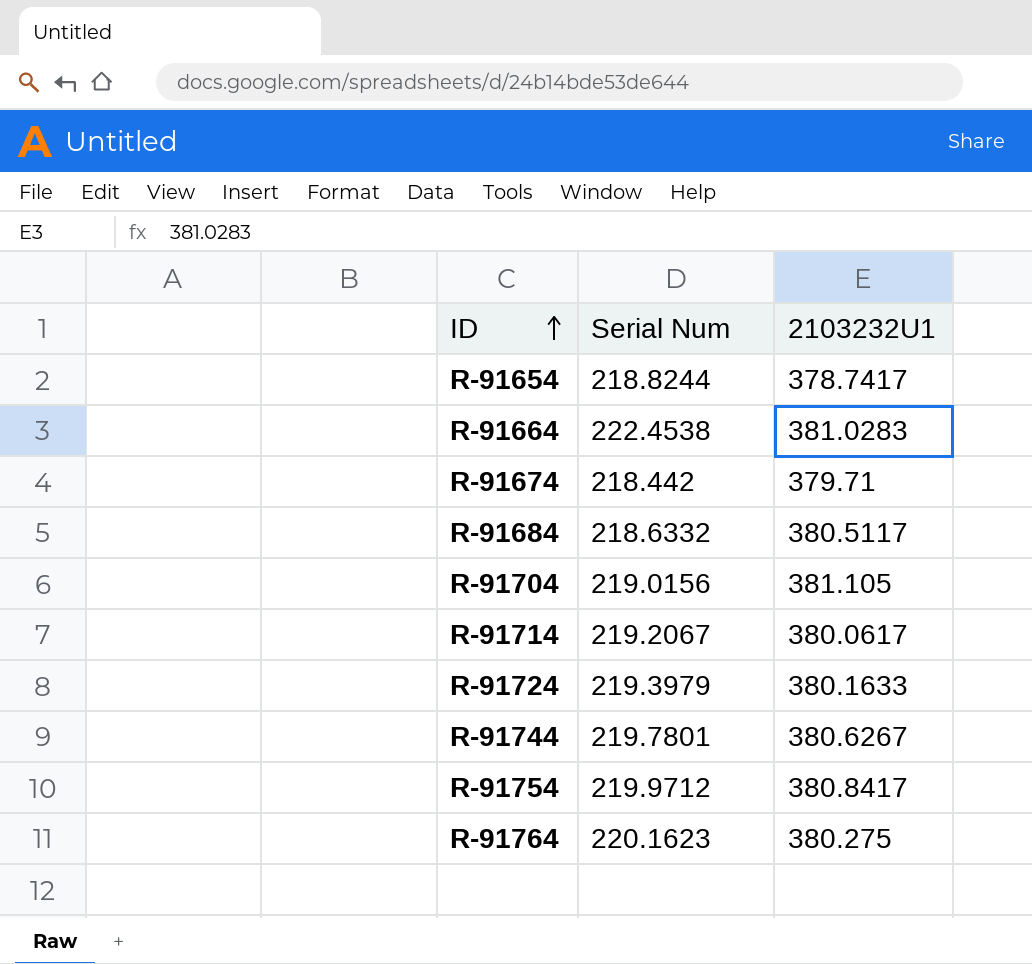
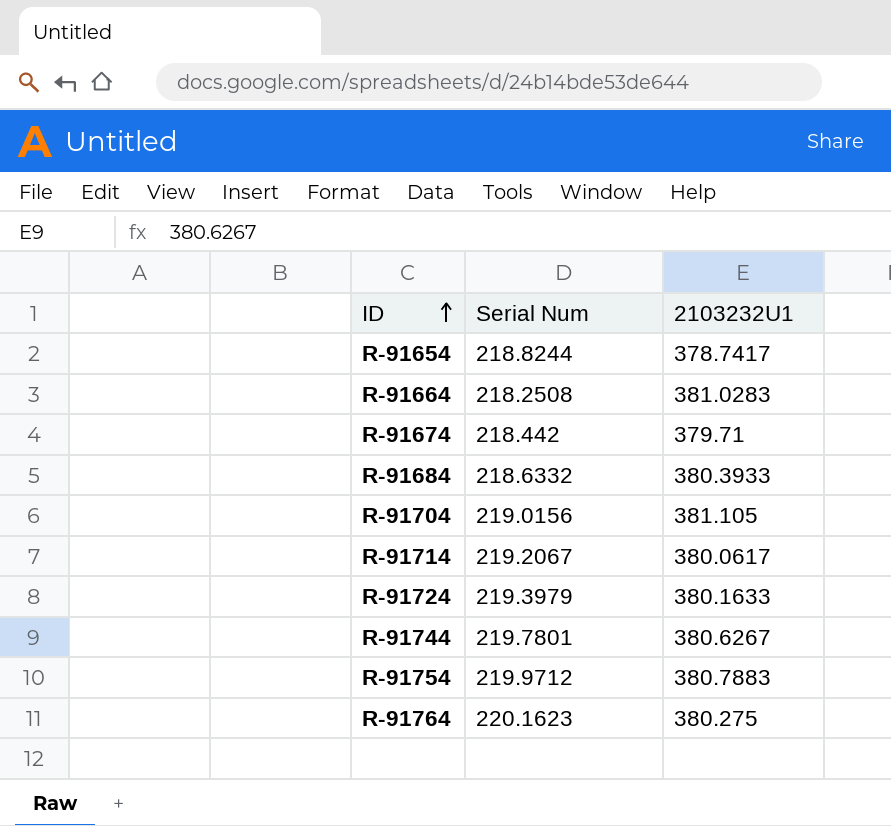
R-91664 | Serial Num: 222.4538 -> 218.2508
R-91684 | 2103232U1: 380.5117 -> 380.3933
R-91754 | 2103232U1: 380.8417 -> 380.7883

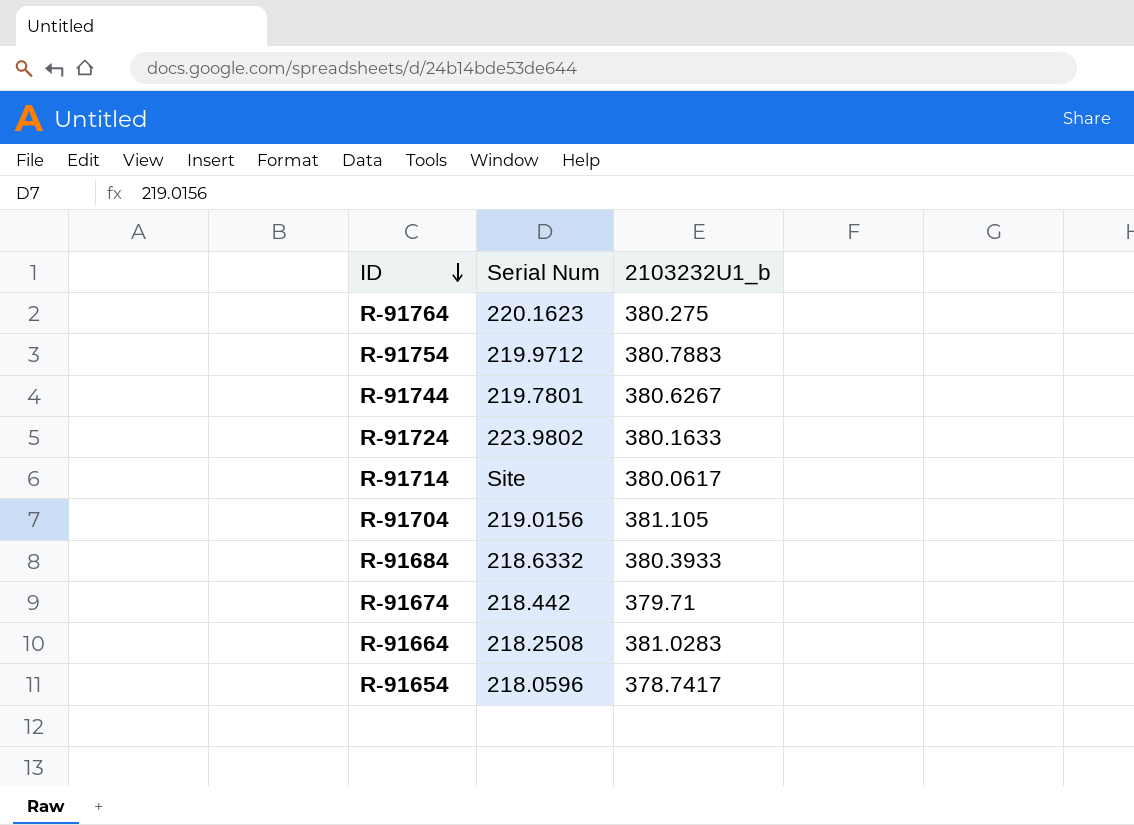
row order: ID ascending -> ID descending
column name: 2103232U1 -> 2103232U1_b
R-91724 | Serial Num: 219.3979 -> 223.9802
R-91714 | Serial Num: 219.2067 -> Site
R-91654 | Serial Num: 218.8244 -> 218.0596

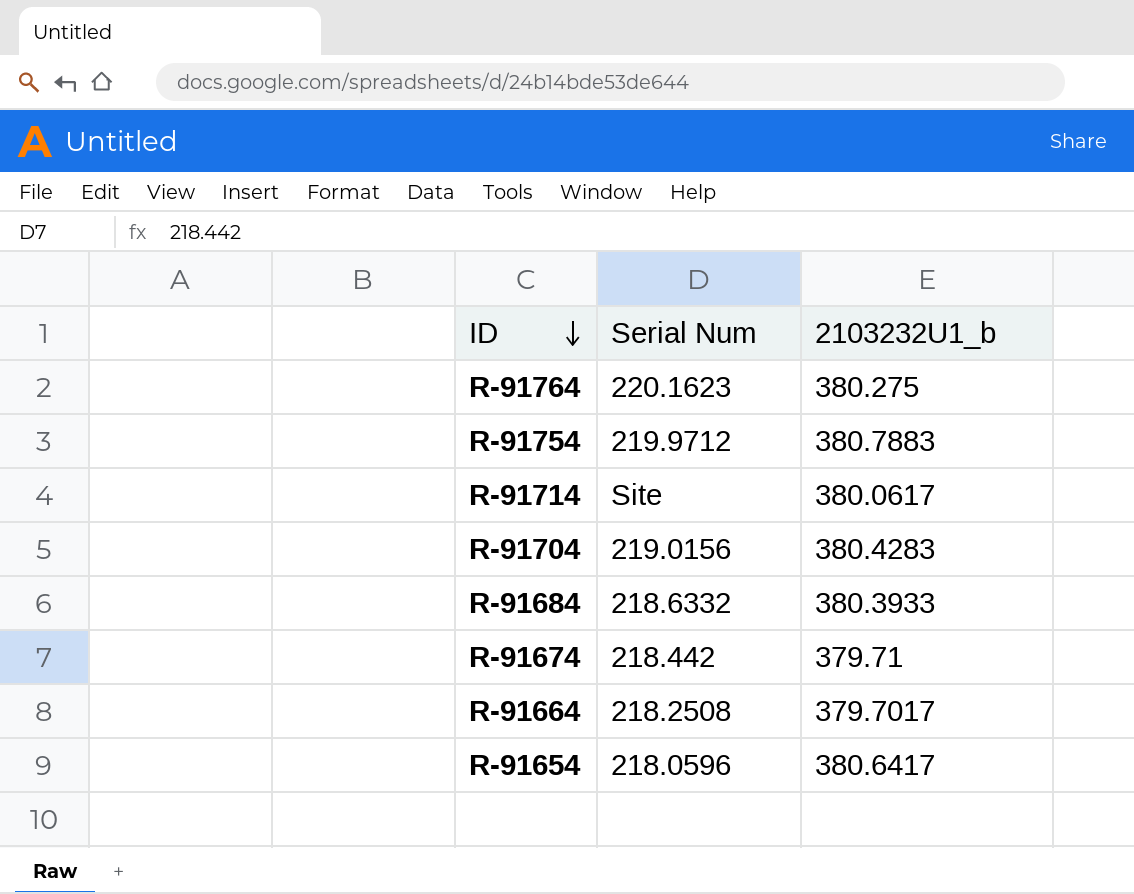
row R-91744: 219.7801 | 380.6267 -> none
row R-91724: 223.9802 | 380.1633 -> none
R-91704 | 2103232U1_b: 381.105 -> 380.4283
R-91664 | 2103232U1_b: 381.0283 -> 379.7017
R-91654 | 2103232U1_b: 378.7417 -> 380.6417

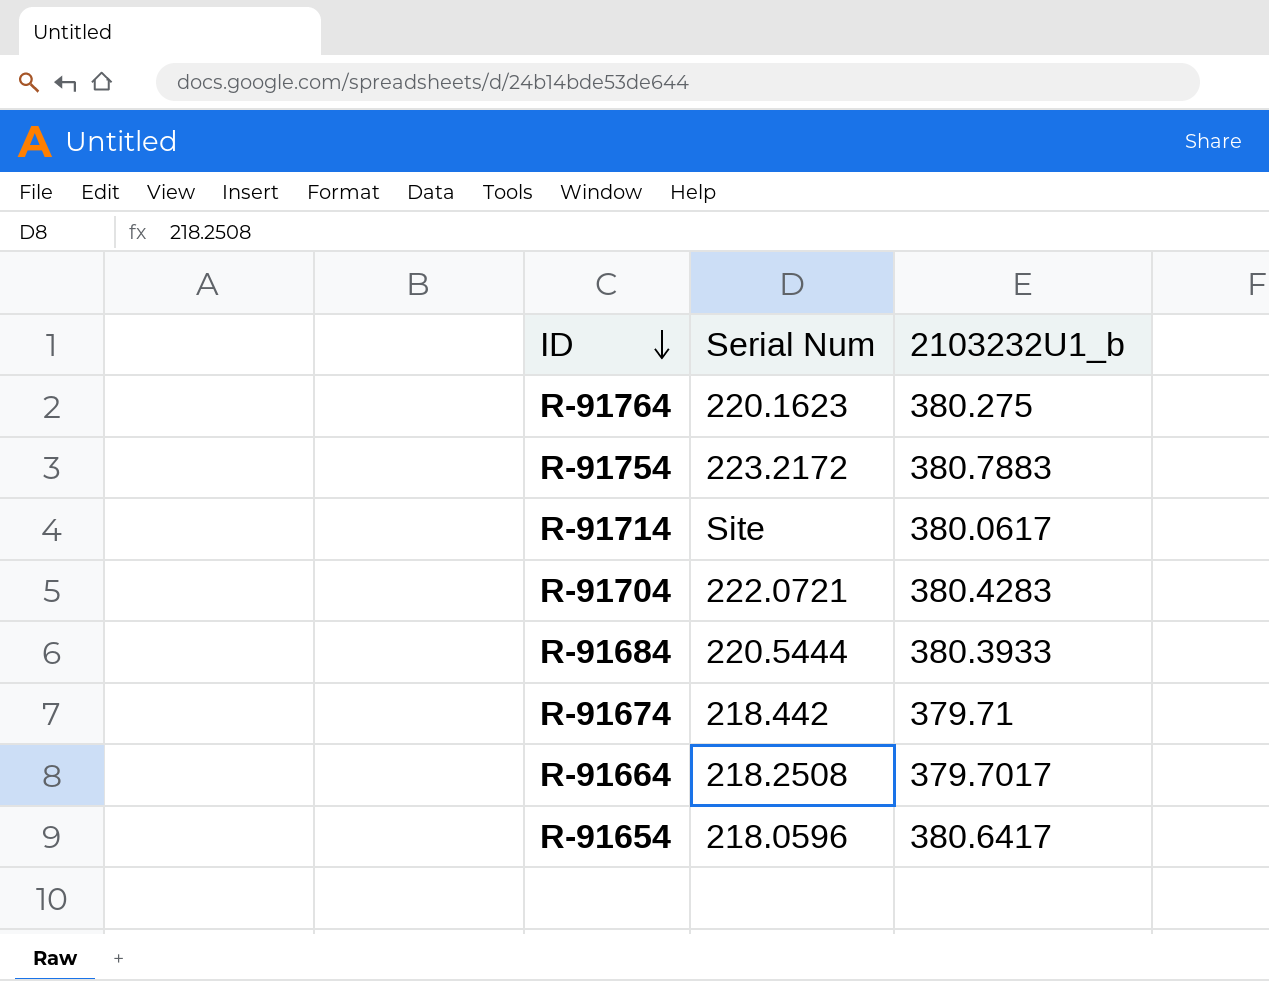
R-91754 | Serial Num: 219.9712 -> 223.2172
R-91704 | Serial Num: 219.0156 -> 222.0721
R-91684 | Serial Num: 218.6332 -> 220.5444

